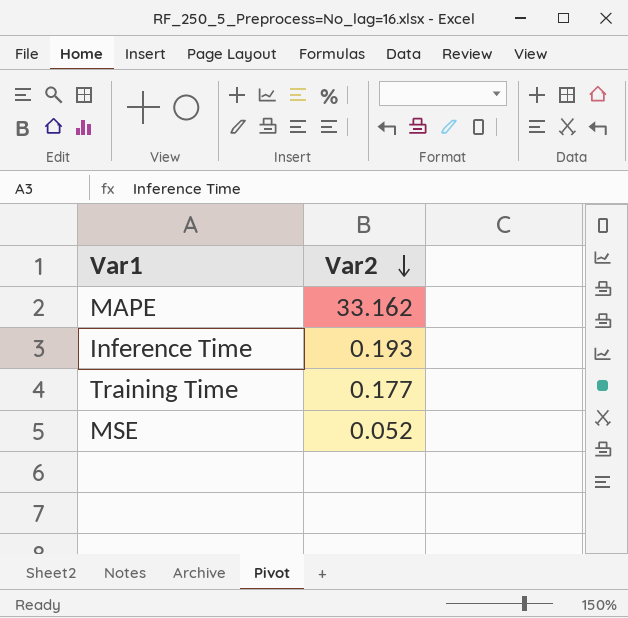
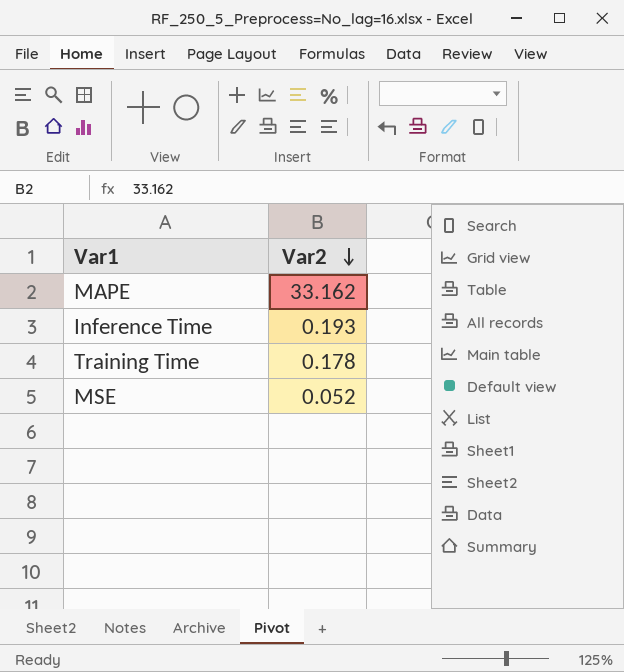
Training Time | Var2: 0.177 -> 0.178

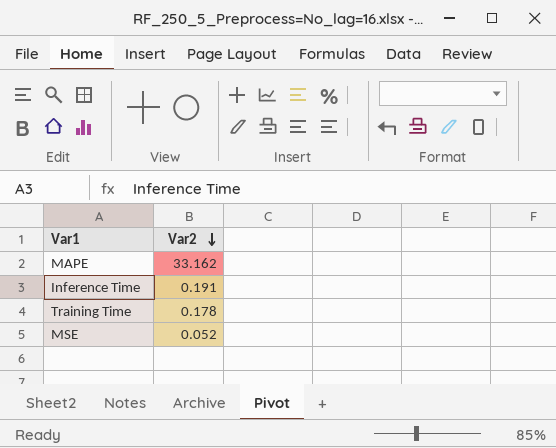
Inference Time | Var2: 0.193 -> 0.191

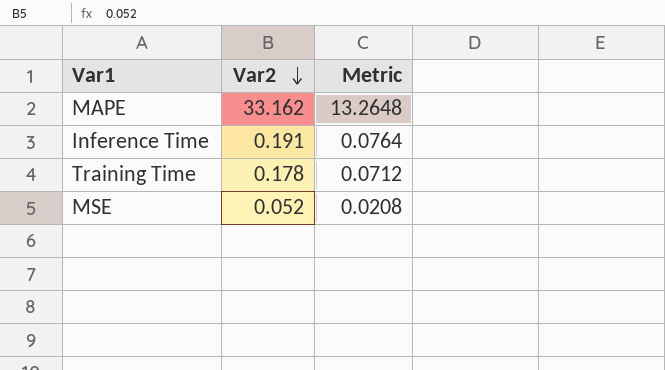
column Metric | formula: none -> [Var2] * 0.4

